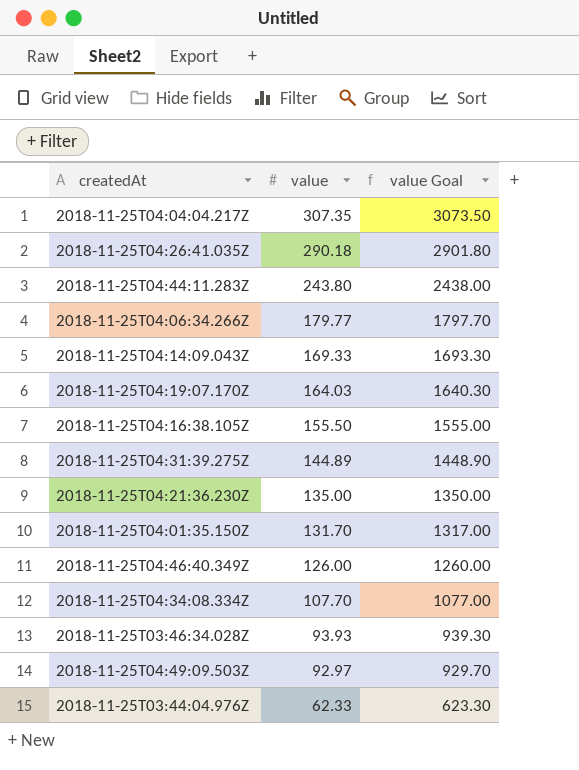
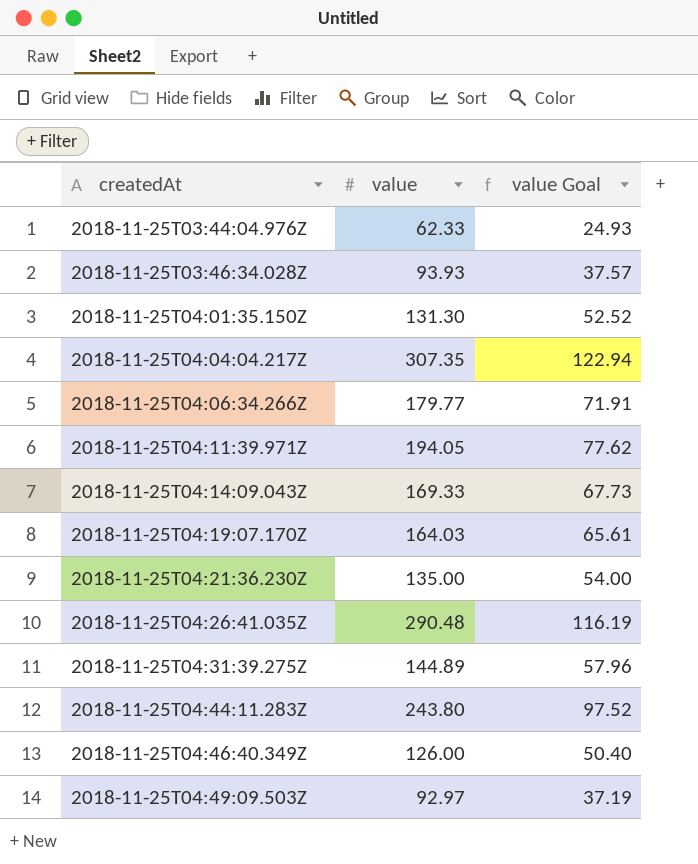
row order: value descending -> createdAt ascending
column value Goal | formula: [value] * 10 -> [value] * 0.4
row 2018-11-25T04:16:38.105Z: 155.50 | 1555.00 -> none
row 2018-11-25T04:34:08.334Z: 107.70 | 1077.00 -> none
2018-11-25T04:01:35.150Z | value: 131.70 -> 131.30
row 2018-11-25T04:11:39.971Z: none -> 194.05 | 77.62
2018-11-25T04:26:41.035Z | value: 290.18 -> 290.48

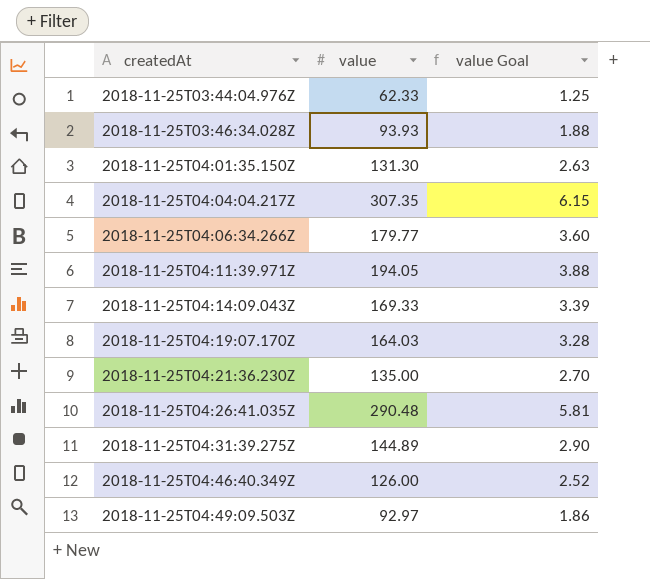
column value Goal | formula: [value] * 0.4 -> [value] * 0.02
row 2018-11-25T04:44:11.283Z: 243.80 | 97.52 -> none

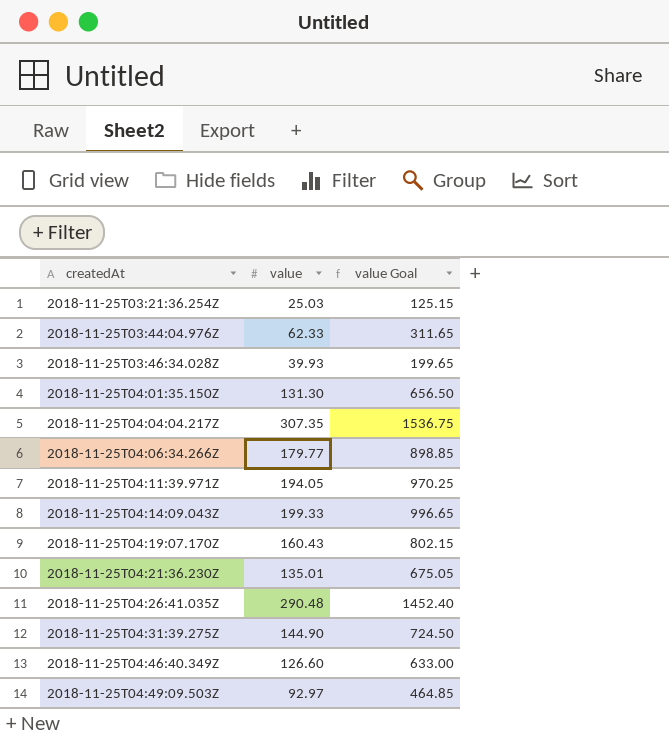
column value Goal | formula: [value] * 0.02 -> [value] * 5
row 2018-11-25T03:21:36.254Z: none -> 25.03 | 125.15
2018-11-25T03:46:34.028Z | value: 93.93 -> 39.93
2018-11-25T04:14:09.043Z | value: 169.33 -> 199.33
2018-11-25T04:19:07.170Z | value: 164.03 -> 160.43
2018-11-25T04:21:36.230Z | value: 135.00 -> 135.01
2018-11-25T04:31:39.275Z | value: 144.89 -> 144.90
2018-11-25T04:46:40.349Z | value: 126.00 -> 126.60

